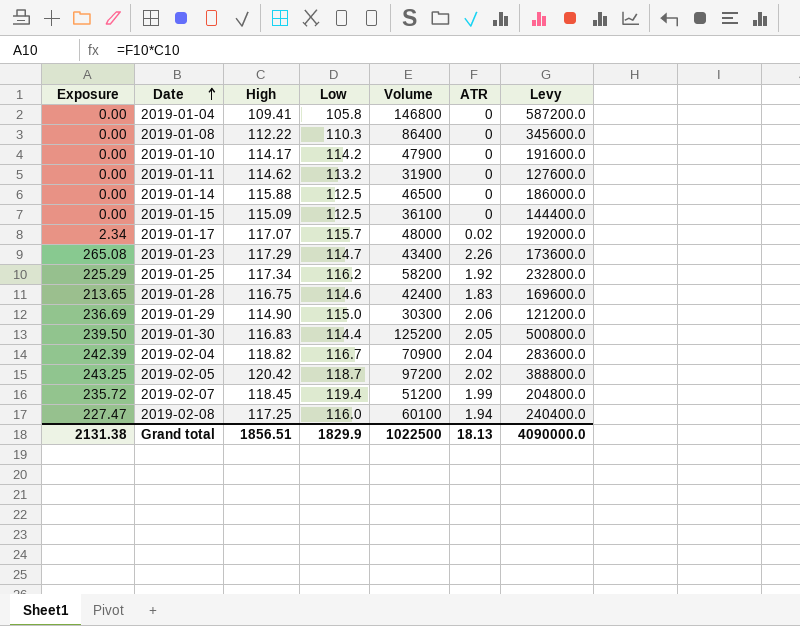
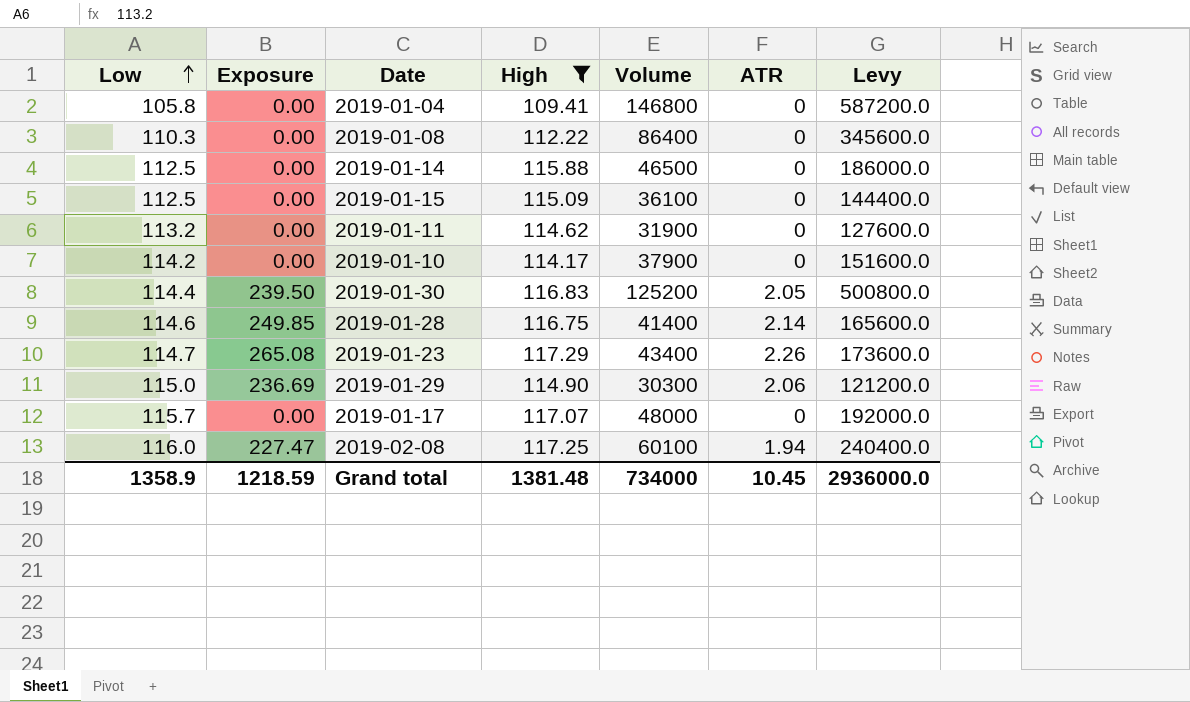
filter: none -> High <= 117.29
row order: Date ascending -> Low ascending
column Low | position: 4 -> 1
2019-01-10 | Volume: 47900 -> 37900
2019-01-10 | Levy: 191600.0 -> 151600.0
2019-01-28 | Exposure: 213.65 -> 249.85
2019-01-28 | Volume: 42400 -> 41400
2019-01-28 | ATR: 1.83 -> 2.14
2019-01-28 | Levy: 169600.0 -> 165600.0
2019-01-17 | Exposure: 2.34 -> 0.00
2019-01-17 | ATR: 0.02 -> 0
Grand total | Low: 1829.9 -> 1358.9
Grand total | Exposure: 2131.38 -> 1218.59
Grand total | High: 1856.51 -> 1381.48
Grand total | Volume: 1022500 -> 734000
Grand total | ATR: 18.13 -> 10.45
Grand total | Levy: 4090000.0 -> 2936000.0

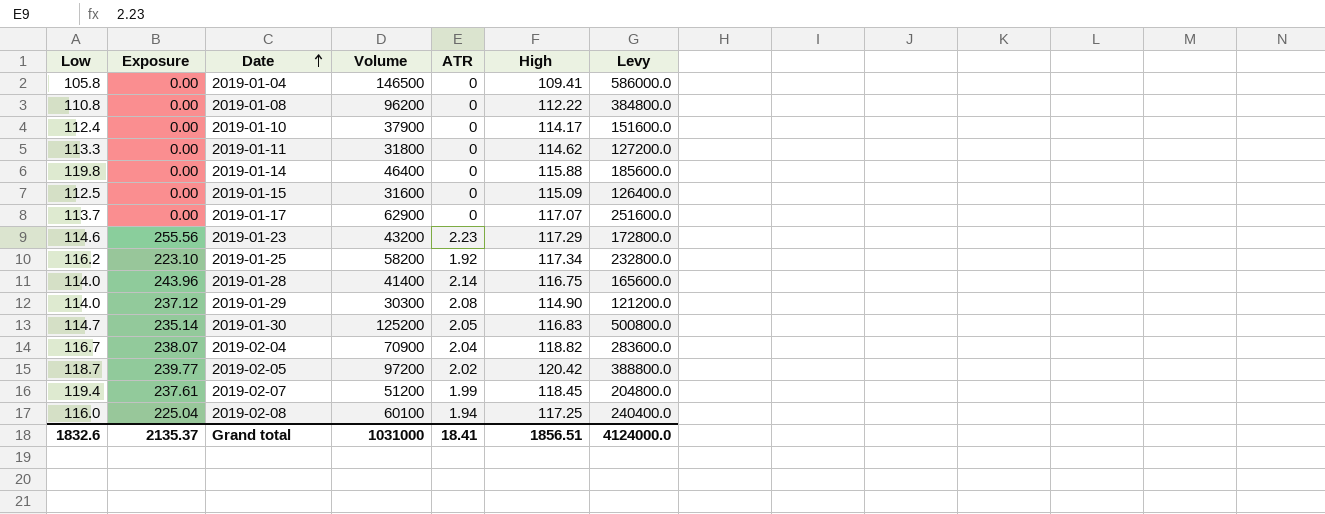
filter: High <= 117.29 -> none
row order: Low ascending -> Date ascending
column Exposure | formula: [High] * [ATR] -> [Low] * [ATR]
column High | position: 4 -> 6
2019-01-04 | Volume: 146800 -> 146500
2019-01-04 | Levy: 587200.0 -> 586000.0
2019-01-08 | Low: 110.3 -> 110.8
2019-01-08 | Volume: 86400 -> 96200
2019-01-08 | Levy: 345600.0 -> 384800.0
2019-01-10 | Low: 114.2 -> 112.4
2019-01-11 | Low: 113.2 -> 113.3
2019-01-11 | Volume: 31900 -> 31800
2019-01-11 | Levy: 127600.0 -> 127200.0
2019-01-14 | Low: 112.5 -> 119.8
2019-01-14 | Volume: 46500 -> 46400
2019-01-14 | Levy: 186000.0 -> 185600.0
2019-01-15 | Volume: 36100 -> 31600
2019-01-15 | Levy: 144400.0 -> 126400.0
2019-01-17 | Low: 115.7 -> 113.7
2019-01-17 | Volume: 48000 -> 62900
2019-01-17 | Levy: 192000.0 -> 251600.0
2019-01-23 | Low: 114.7 -> 114.6
2019-01-23 | Volume: 43400 -> 43200
2019-01-23 | ATR: 2.26 -> 2.23
2019-01-23 | Levy: 173600.0 -> 172800.0
2019-01-28 | Low: 114.6 -> 114.0
2019-01-29 | Low: 115.0 -> 114.0
2019-01-29 | ATR: 2.06 -> 2.08
2019-01-30 | Low: 114.4 -> 114.7
Grand total | Low: 1358.9 -> 1832.6
Grand total | Exposure: 1218.59 -> 2135.37
Grand total | Volume: 734000 -> 1031000
Grand total | ATR: 10.45 -> 18.41
Grand total | High: 1381.48 -> 1856.51
Grand total | Levy: 2936000.0 -> 4124000.0

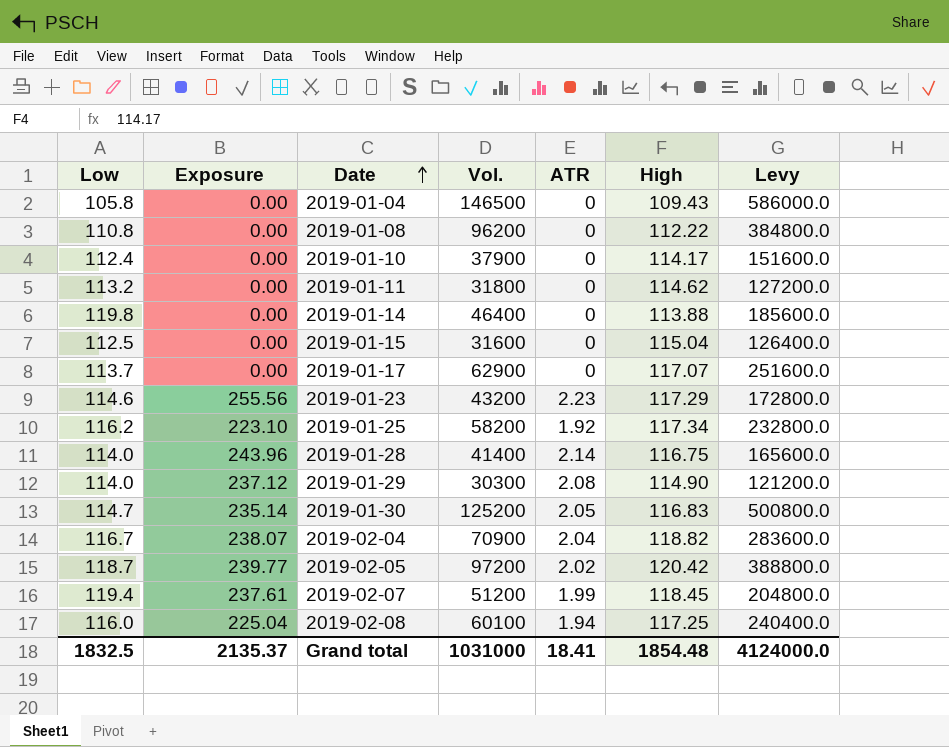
column name: Volume -> Vol.
2019-01-04 | High: 109.41 -> 109.43
2019-01-11 | Low: 113.3 -> 113.2
2019-01-14 | High: 115.88 -> 113.88
2019-01-15 | High: 115.09 -> 115.04
Grand total | Low: 1832.6 -> 1832.5
Grand total | High: 1856.51 -> 1854.48

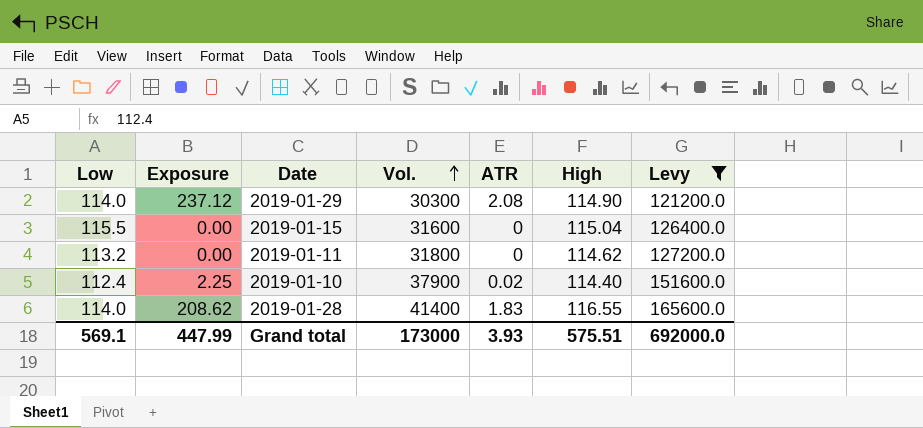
filter: none -> Levy <= 165600.0
row order: Date ascending -> Vol. ascending
2019-01-15 | Low: 112.5 -> 115.5
2019-01-10 | Exposure: 0.00 -> 2.25
2019-01-10 | ATR: 0 -> 0.02
2019-01-10 | High: 114.17 -> 114.40
2019-01-28 | Exposure: 243.96 -> 208.62
2019-01-28 | ATR: 2.14 -> 1.83
2019-01-28 | High: 116.75 -> 116.55
Grand total | Low: 1832.5 -> 569.1
Grand total | Exposure: 2135.37 -> 447.99
Grand total | Vol.: 1031000 -> 173000
Grand total | ATR: 18.41 -> 3.93
Grand total | High: 1854.48 -> 575.51
Grand total | Levy: 4124000.0 -> 692000.0

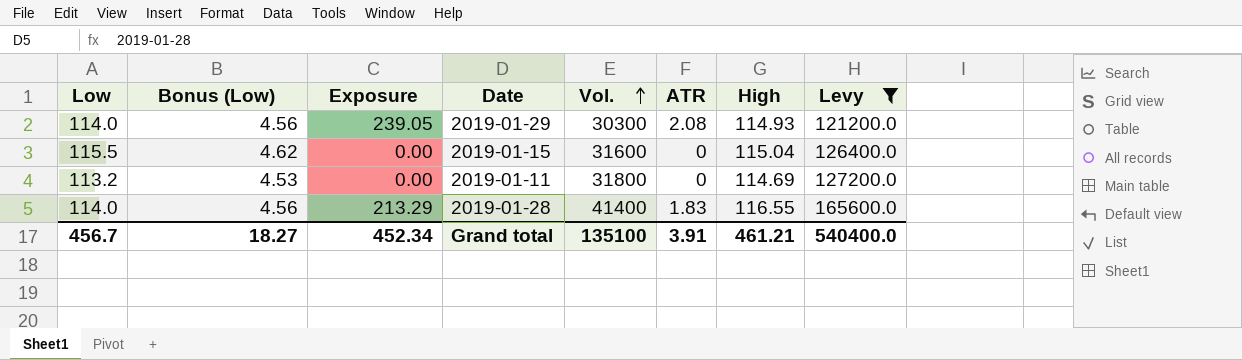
column Bonus (Low) | formula: none -> [Low] * 0.04
column Exposure | formula: [Low] * [ATR] -> [ATR] * [High]
row 2019-01-10: 112.4 | 2.25 | 37900 | 0.02 | 114.40 | 151600.0 -> none
2019-01-29 | High: 114.90 -> 114.93
2019-01-11 | High: 114.62 -> 114.69
Grand total | Low: 569.1 -> 456.7
Grand total | Exposure: 447.99 -> 452.34
Grand total | Vol.: 173000 -> 135100
Grand total | ATR: 3.93 -> 3.91
Grand total | High: 575.51 -> 461.21
Grand total | Levy: 692000.0 -> 540400.0

